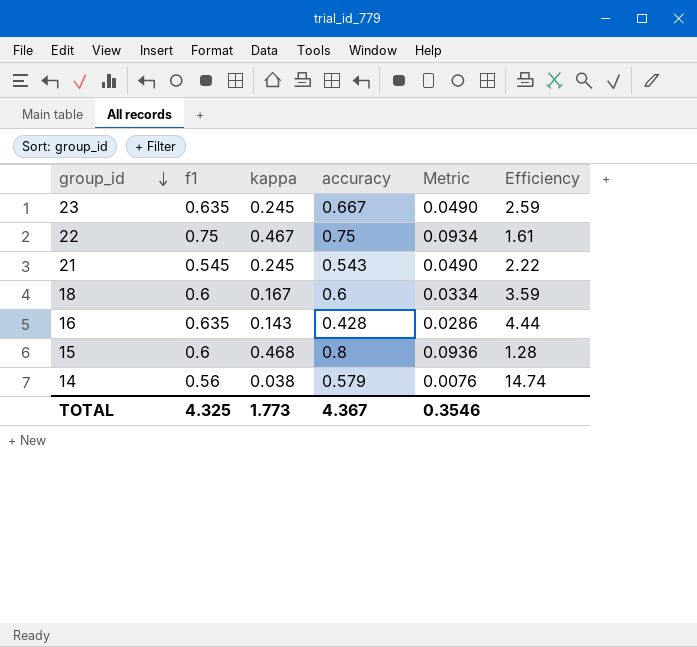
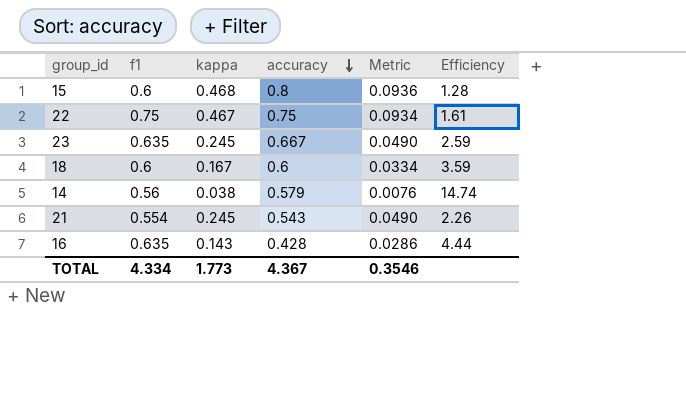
row order: group_id descending -> accuracy descending
21 | f1: 0.545 -> 0.554
21 | Efficiency: 2.22 -> 2.26
TOTAL | f1: 4.325 -> 4.334

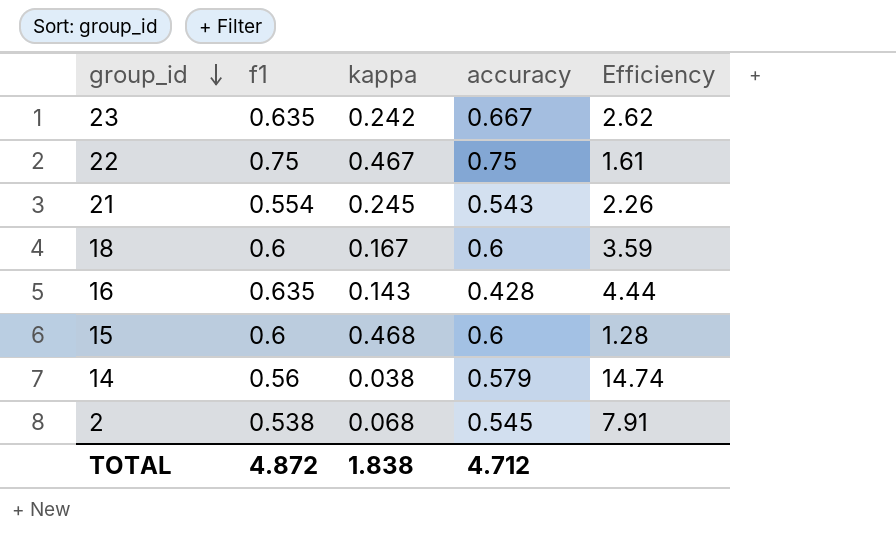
row order: accuracy descending -> group_id descending
column Metric | formula: [kappa] * 0.2 -> none
23 | kappa: 0.245 -> 0.242
23 | Efficiency: 2.59 -> 2.62
15 | accuracy: 0.8 -> 0.6
row 2: none -> 0.538 | 0.068 | 0.545 | 7.91
TOTAL | f1: 4.334 -> 4.872
TOTAL | kappa: 1.773 -> 1.838
TOTAL | accuracy: 4.367 -> 4.712

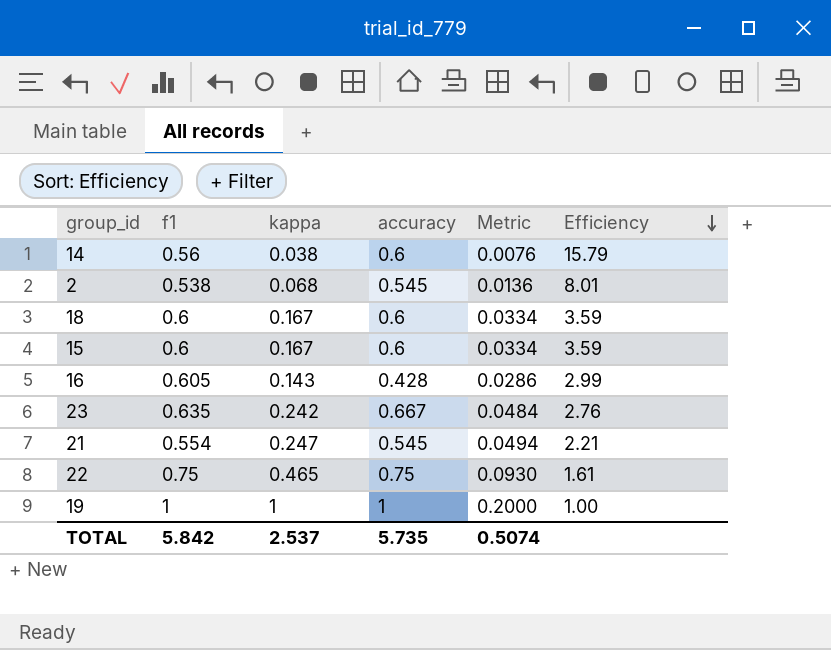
row order: group_id descending -> Efficiency descending
column Metric | formula: none -> [kappa] * 0.2
column Efficiency | formula: [f1] / [kappa] -> [accuracy] / [kappa]
14 | accuracy: 0.579 -> 0.6
15 | kappa: 0.468 -> 0.167
16 | f1: 0.635 -> 0.605
21 | kappa: 0.245 -> 0.247
21 | accuracy: 0.543 -> 0.545
22 | kappa: 0.467 -> 0.465
row 19: none -> 1 | 1 | 1 | 0.2000 | 1.00
TOTAL | f1: 4.872 -> 5.842
TOTAL | kappa: 1.838 -> 2.537
TOTAL | accuracy: 4.712 -> 5.735

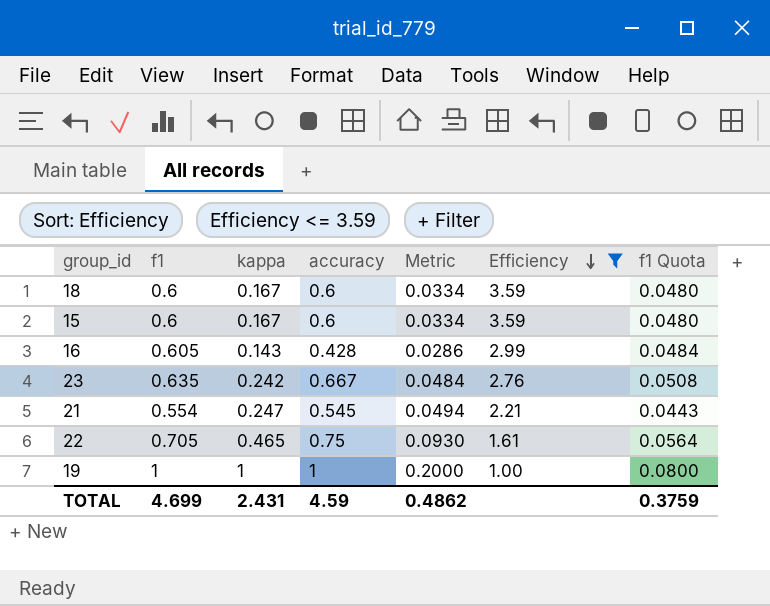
filter: none -> Efficiency <= 3.59
column f1 Quota | formula: none -> [f1] * 0.08
22 | f1: 0.75 -> 0.705
TOTAL | f1: 5.842 -> 4.699
TOTAL | kappa: 2.537 -> 2.431
TOTAL | accuracy: 5.735 -> 4.59
TOTAL | Metric: 0.5074 -> 0.4862

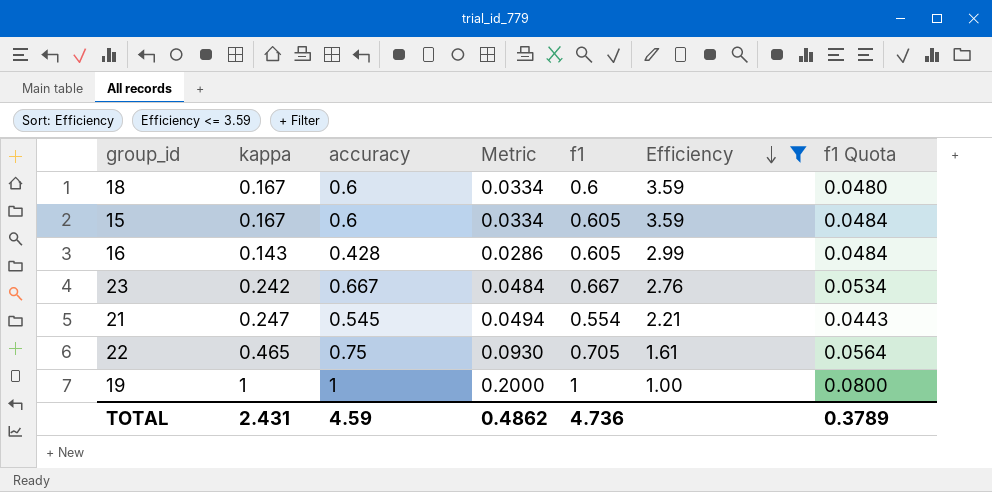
column f1 | position: 2 -> 5
15 | f1: 0.6 -> 0.605
15 | f1 Quota: 0.0480 -> 0.0484
23 | f1: 0.635 -> 0.667
23 | f1 Quota: 0.0508 -> 0.0534
TOTAL | f1: 4.699 -> 4.736
TOTAL | f1 Quota: 0.3759 -> 0.3789

